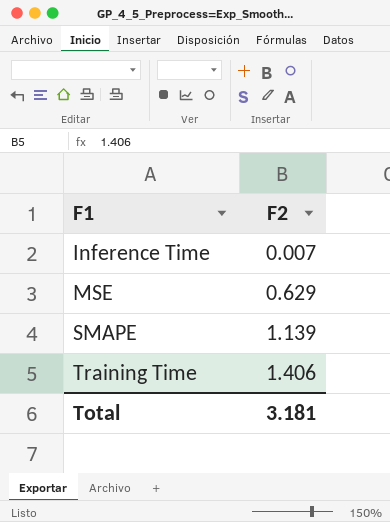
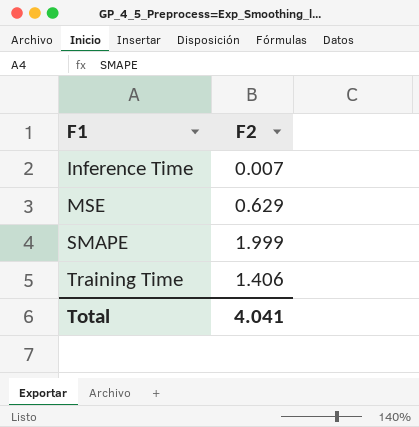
SMAPE | F2: 1.139 -> 1.999
Total | F2: 3.181 -> 4.041

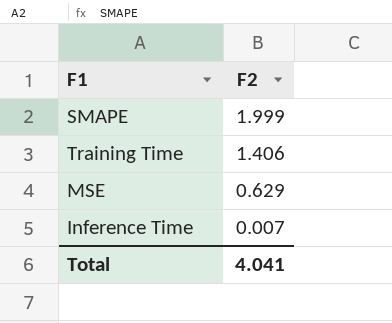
row order: F1 ascending -> F2 descending

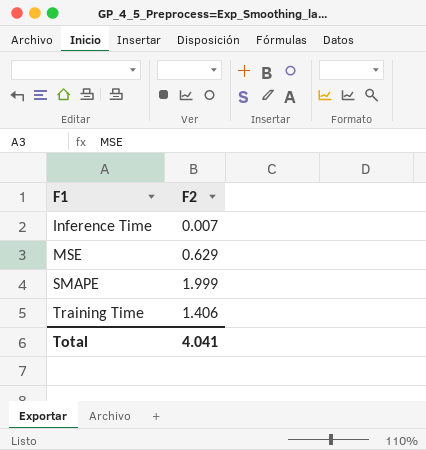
row order: F2 descending -> F1 ascending

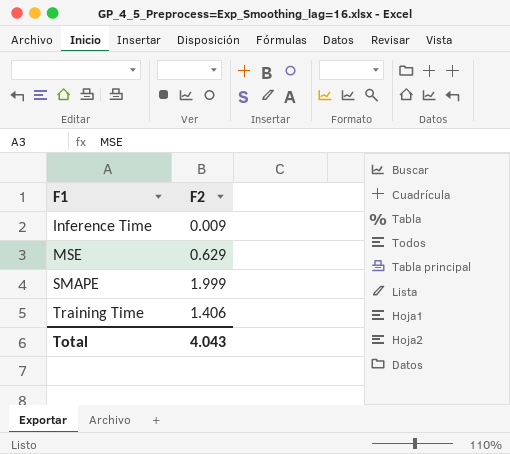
Inference Time | F2: 0.007 -> 0.009
Total | F2: 4.041 -> 4.043

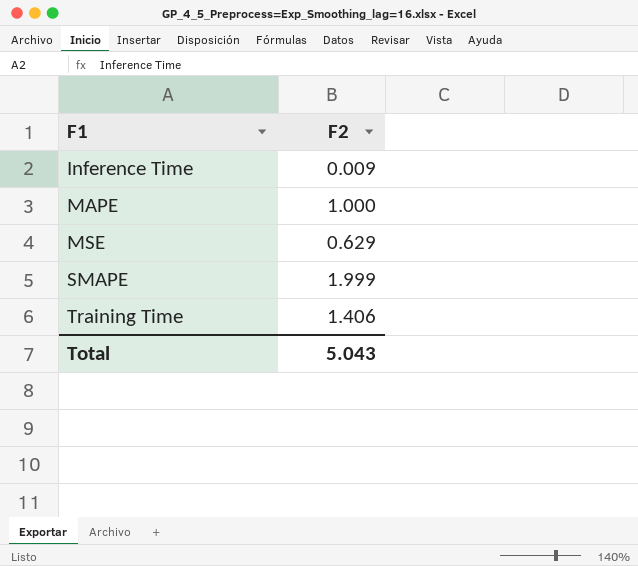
row MAPE: none -> 1.000
Total | F2: 4.043 -> 5.043

